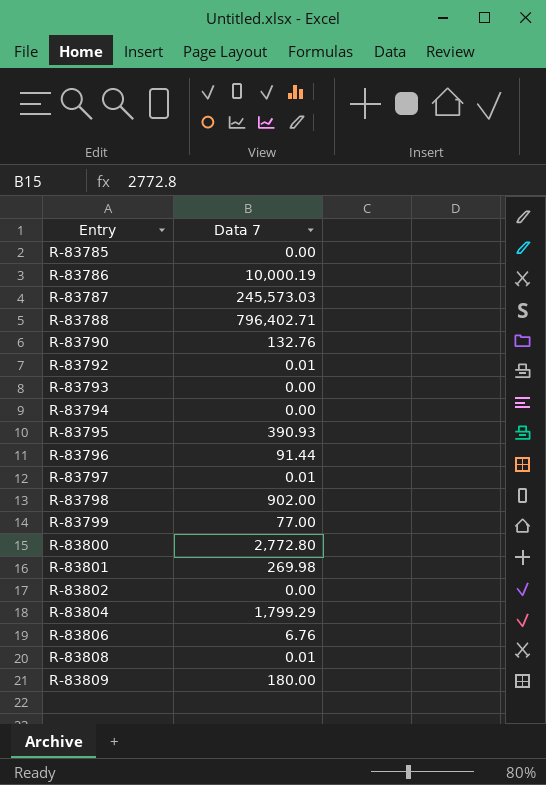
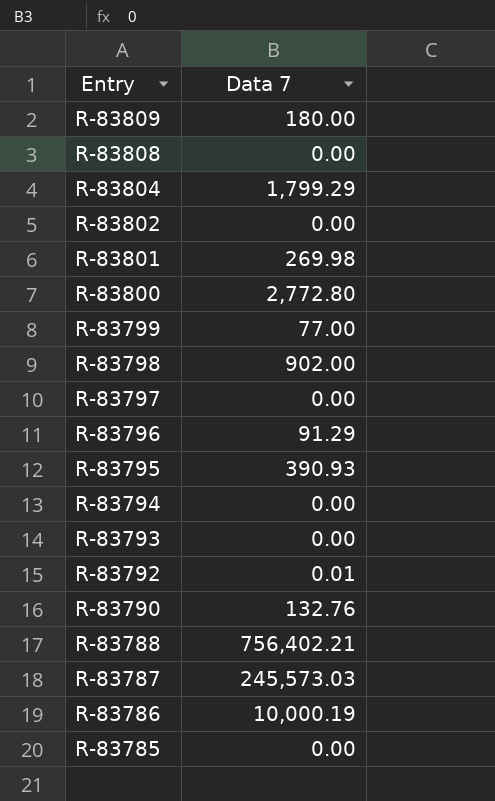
row order: Entry ascending -> Entry descending
row R-83806: 6.76 -> none
R-83808 | Data 7: 0.01 -> 0.00
R-83797 | Data 7: 0.01 -> 0.00
R-83796 | Data 7: 91.44 -> 91.29
R-83788 | Data 7: 796,402.71 -> 756,402.21

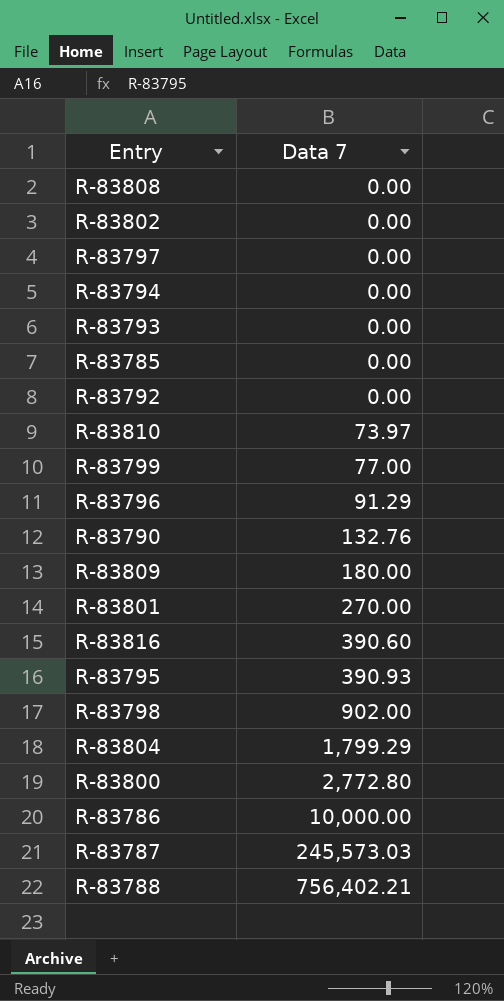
row order: Entry descending -> Data 7 ascending
R-83792 | Data 7: 0.01 -> 0.00
row R-83810: none -> 73.97
R-83801 | Data 7: 269.98 -> 270.00
row R-83816: none -> 390.60
R-83786 | Data 7: 10,000.19 -> 10,000.00

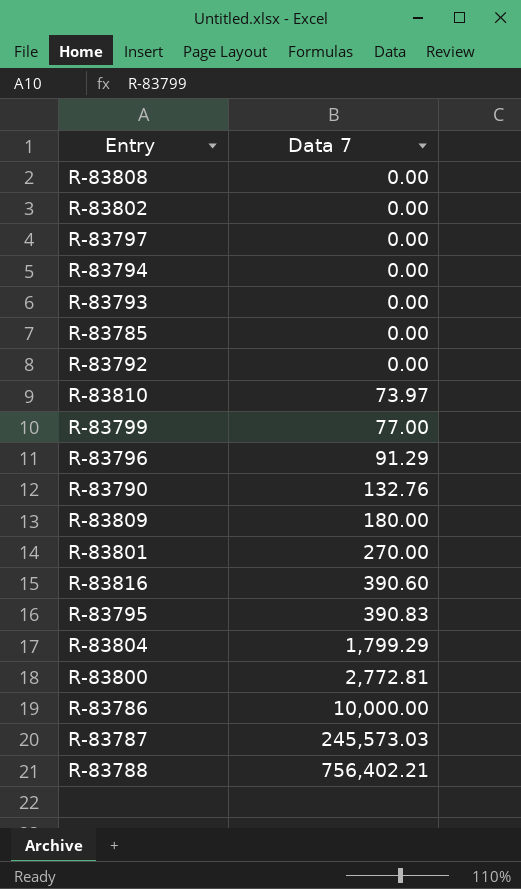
row R-83798: 902.00 -> none
R-83795 | Data 7: 390.93 -> 390.83
R-83800 | Data 7: 2,772.80 -> 2,772.81

